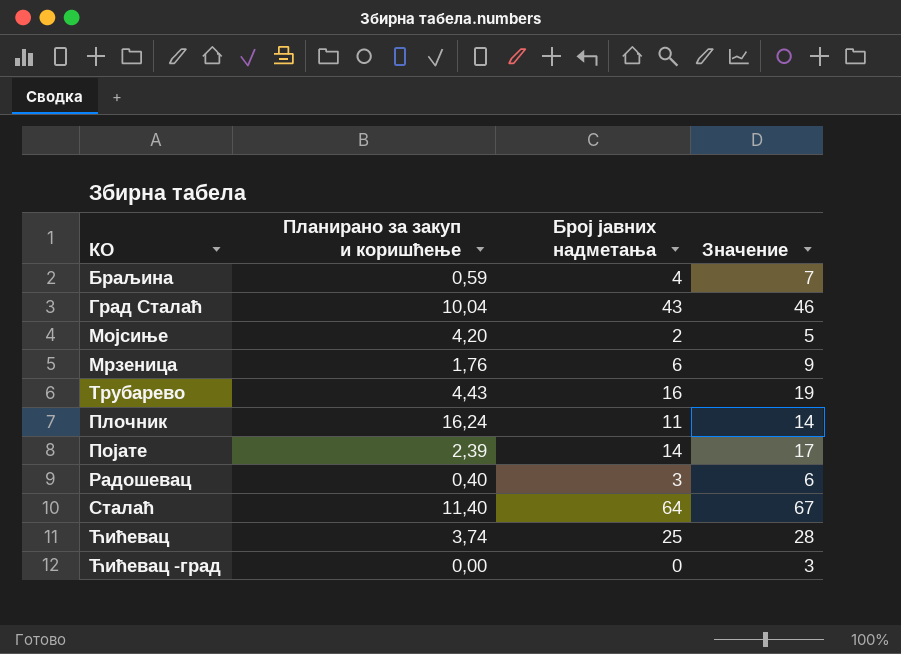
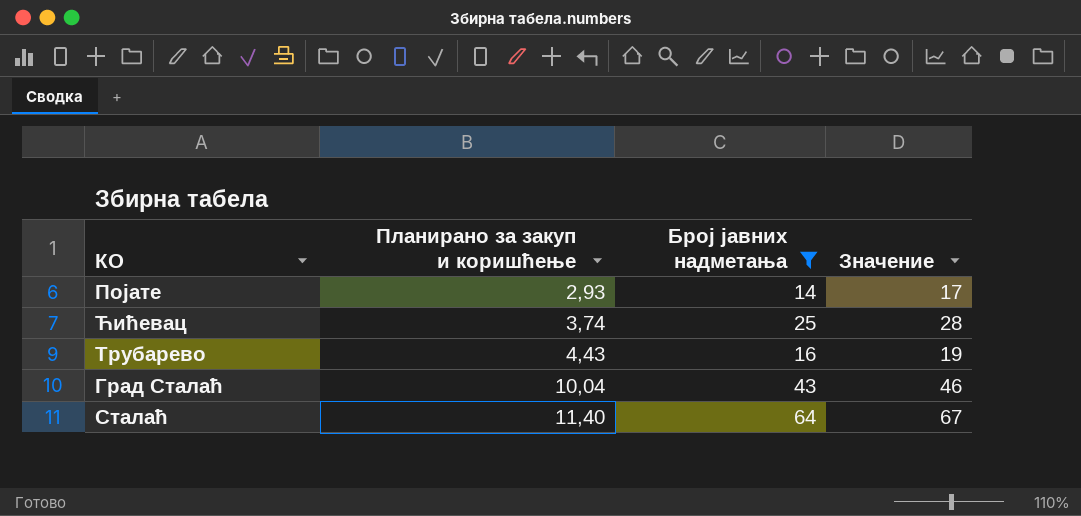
filter: none -> Број јавних надметања >= 14
row order: none -> Планирано за закуп и коришћење ascending
Појате | Планирано за закуп и коришћење: 2,39 -> 2,93

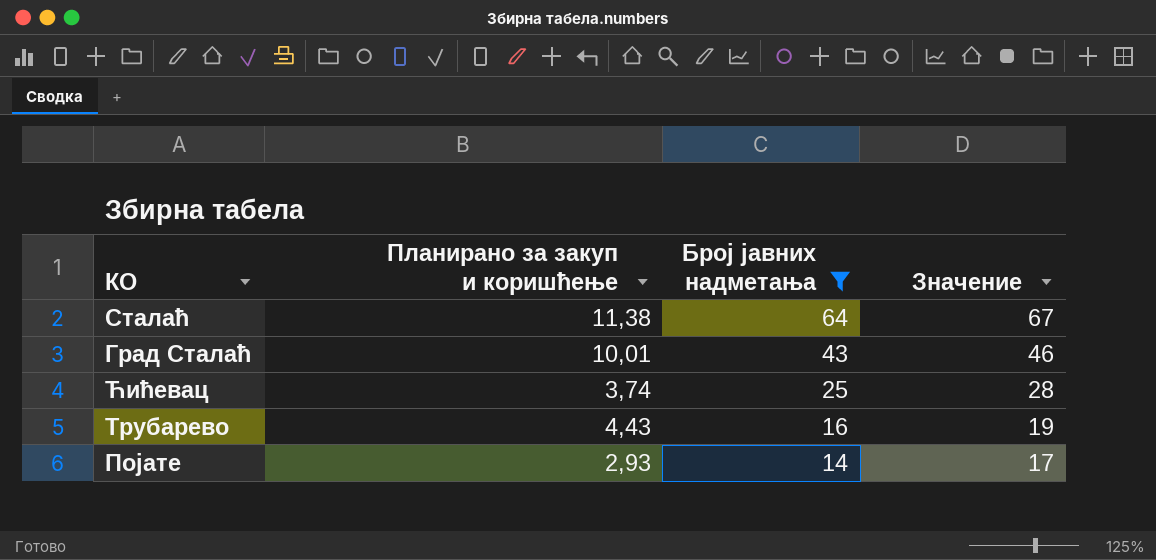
row order: Планирано за закуп и коришћење ascending -> Број јавних надметања descending
Сталаћ | Планирано за закуп и коришћење: 11,40 -> 11,38
Град Сталаћ | Планирано за закуп и коришћење: 10,04 -> 10,01

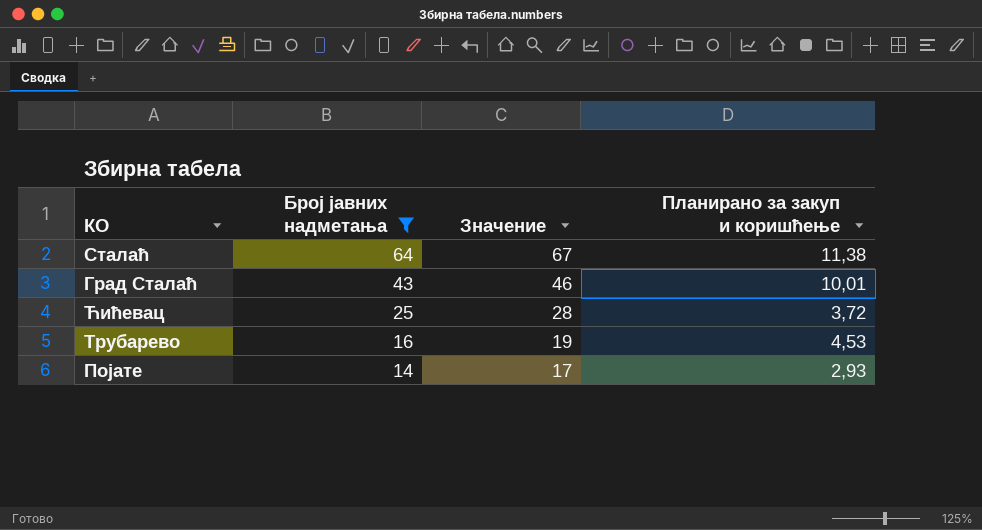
column Планирано за закуп и коришћење | position: 2 -> 4
Ћићевац | Планирано за закуп и коришћење: 3,74 -> 3,72
Трубарево | Планирано за закуп и коришћење: 4,43 -> 4,53

